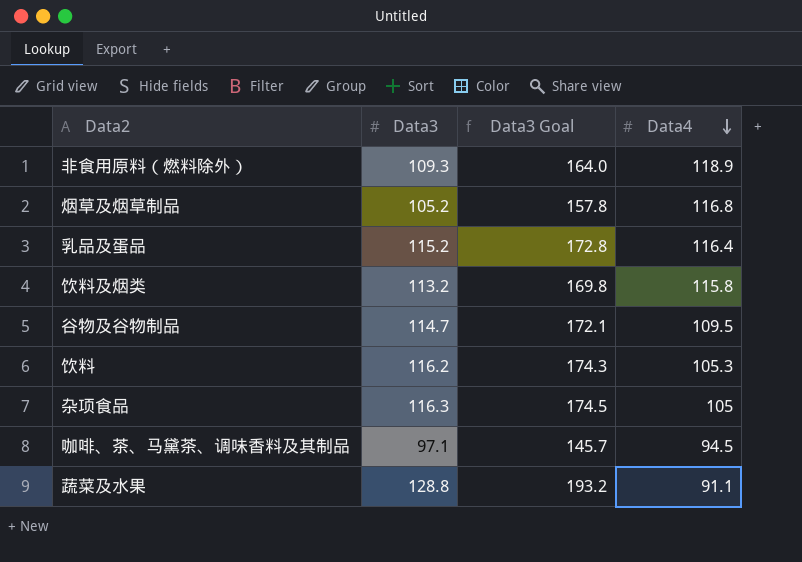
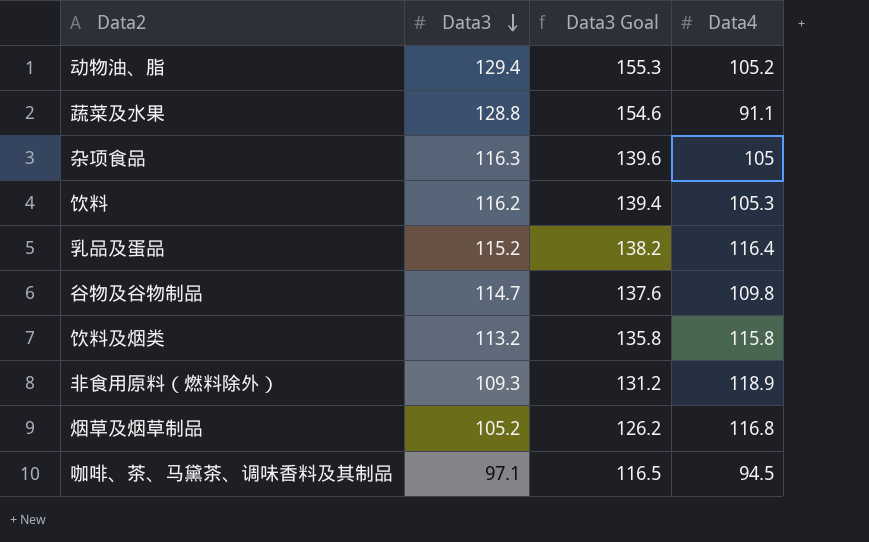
row order: Data4 descending -> Data3 descending
column Data3 Goal | formula: [Data3] * 1.5 -> [Data3] * 1.2
row 动物油、脂: none -> 129.4 | 155.3 | 105.2
谷物及谷物制品 | Data4: 109.5 -> 109.8

